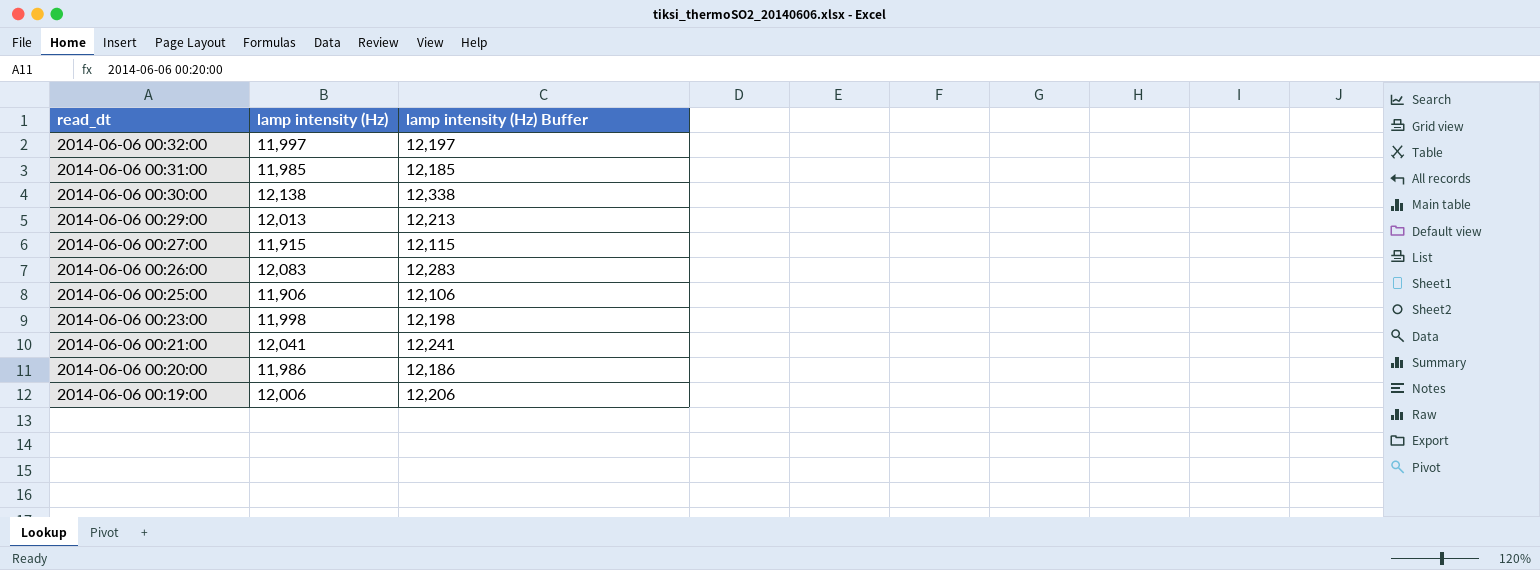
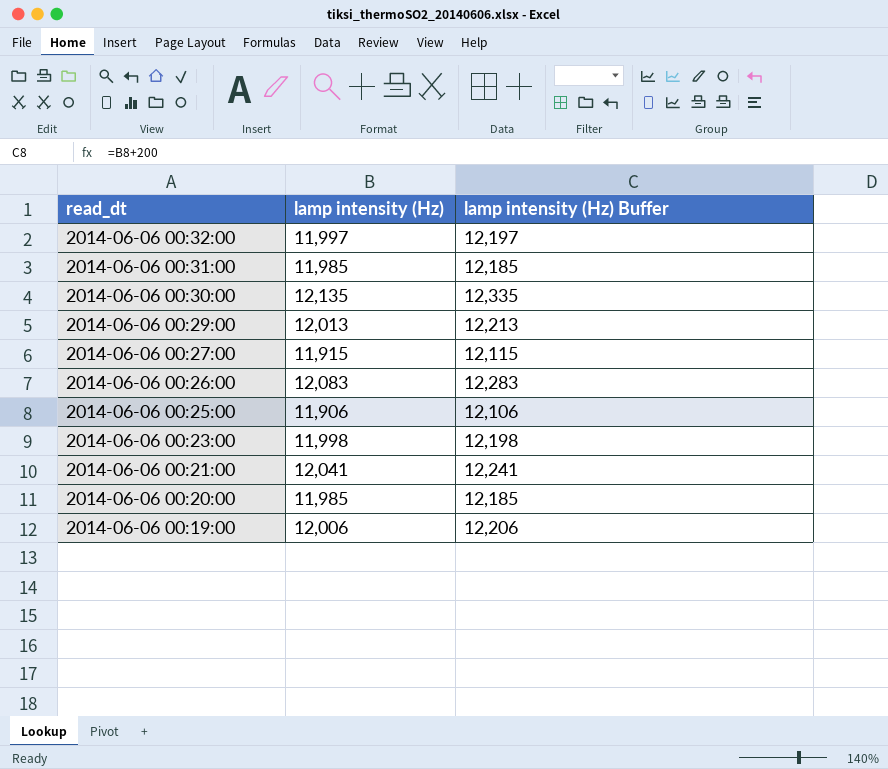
2014-06-06 00:30:00 | lamp intensity (Hz): 12,138 -> 12,135
2014-06-06 00:30:00 | lamp intensity (Hz) Buffer: 12,338 -> 12,335
2014-06-06 00:20:00 | lamp intensity (Hz): 11,986 -> 11,985
2014-06-06 00:20:00 | lamp intensity (Hz) Buffer: 12,186 -> 12,185

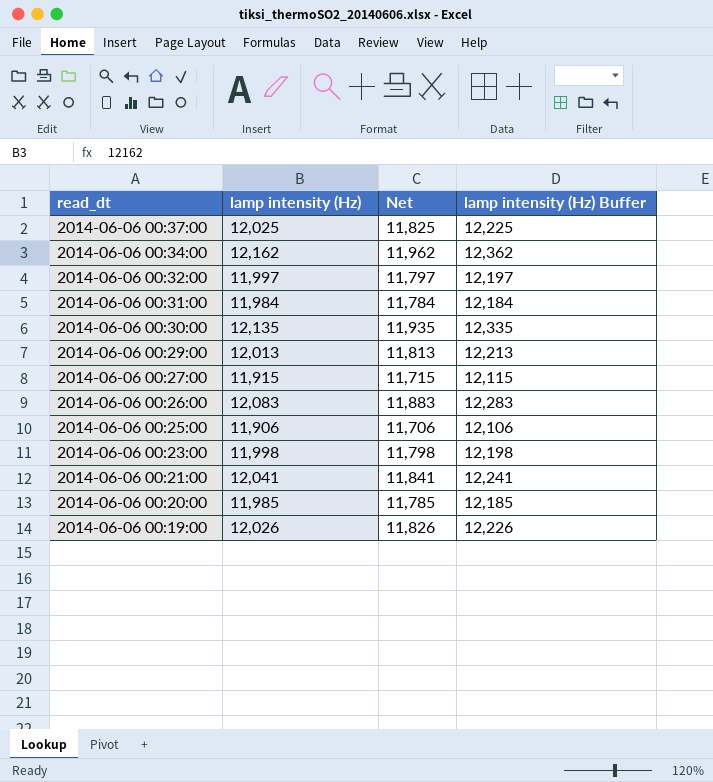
column Net | formula: none -> [lamp intensity (Hz)] - 200
row 2014-06-06 00:37:00: none -> 12,025 | 11,825 | 12,225
row 2014-06-06 00:34:00: none -> 12,162 | 11,962 | 12,362
2014-06-06 00:31:00 | lamp intensity (Hz): 11,985 -> 11,984
2014-06-06 00:31:00 | lamp intensity (Hz) Buffer: 12,185 -> 12,184
2014-06-06 00:19:00 | lamp intensity (Hz): 12,006 -> 12,026
2014-06-06 00:19:00 | lamp intensity (Hz) Buffer: 12,206 -> 12,226

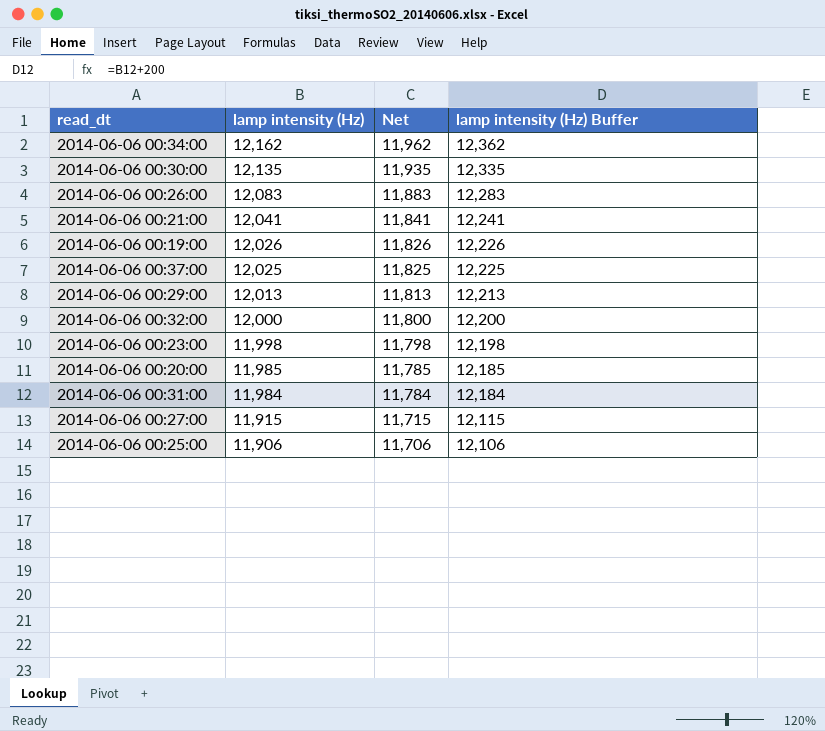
row order: read_dt descending -> lamp intensity (Hz) descending
2014-06-06 00:32:00 | lamp intensity (Hz): 11,997 -> 12,000
2014-06-06 00:32:00 | Net: 11,797 -> 11,800
2014-06-06 00:32:00 | lamp intensity (Hz) Buffer: 12,197 -> 12,200

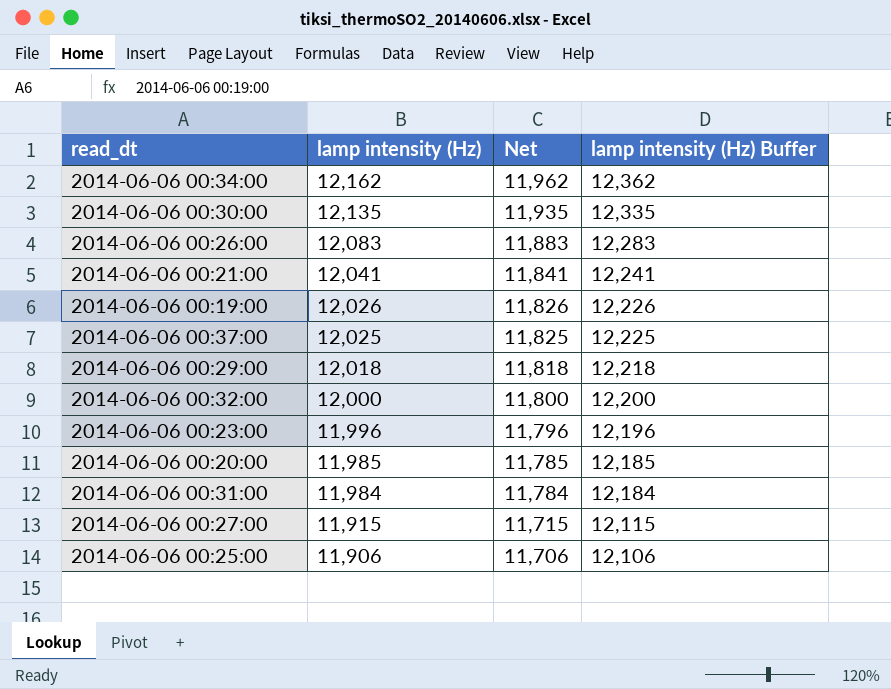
2014-06-06 00:29:00 | lamp intensity (Hz): 12,013 -> 12,018
2014-06-06 00:29:00 | Net: 11,813 -> 11,818
2014-06-06 00:29:00 | lamp intensity (Hz) Buffer: 12,213 -> 12,218
2014-06-06 00:23:00 | lamp intensity (Hz): 11,998 -> 11,996
2014-06-06 00:23:00 | Net: 11,798 -> 11,796
2014-06-06 00:23:00 | lamp intensity (Hz) Buffer: 12,198 -> 12,196

